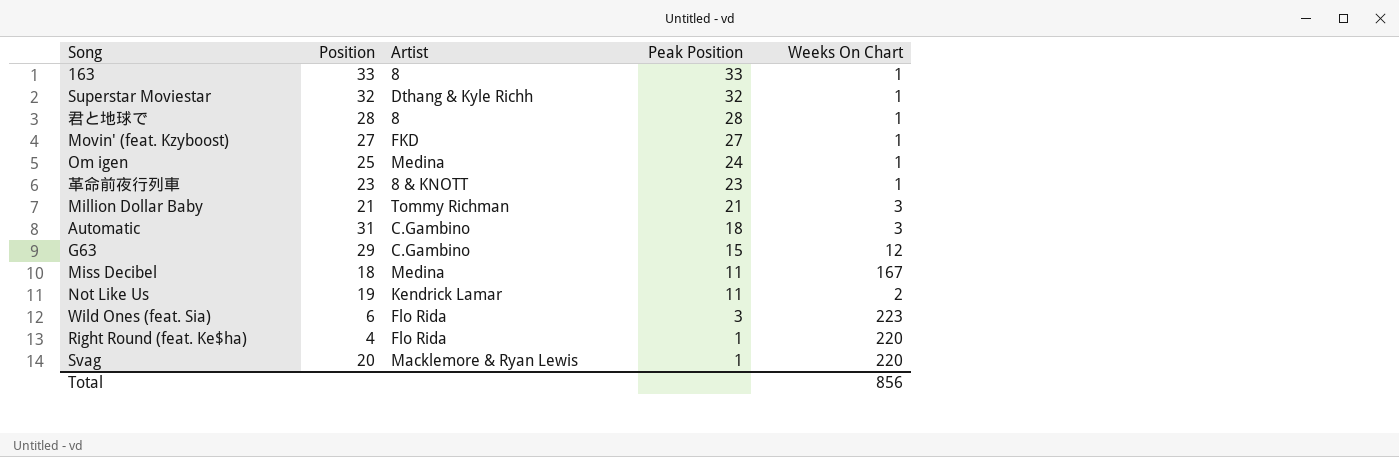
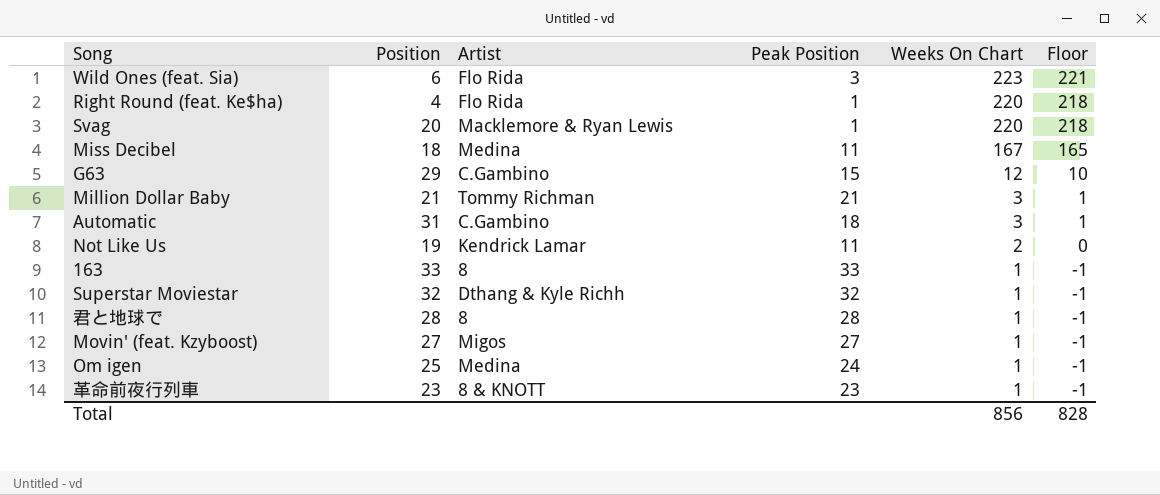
row order: Peak Position descending -> Weeks On Chart descending
column Floor | formula: none -> [Weeks On Chart] - 2
Movin' (feat. Kzyboost) | Artist: FKD -> Migos

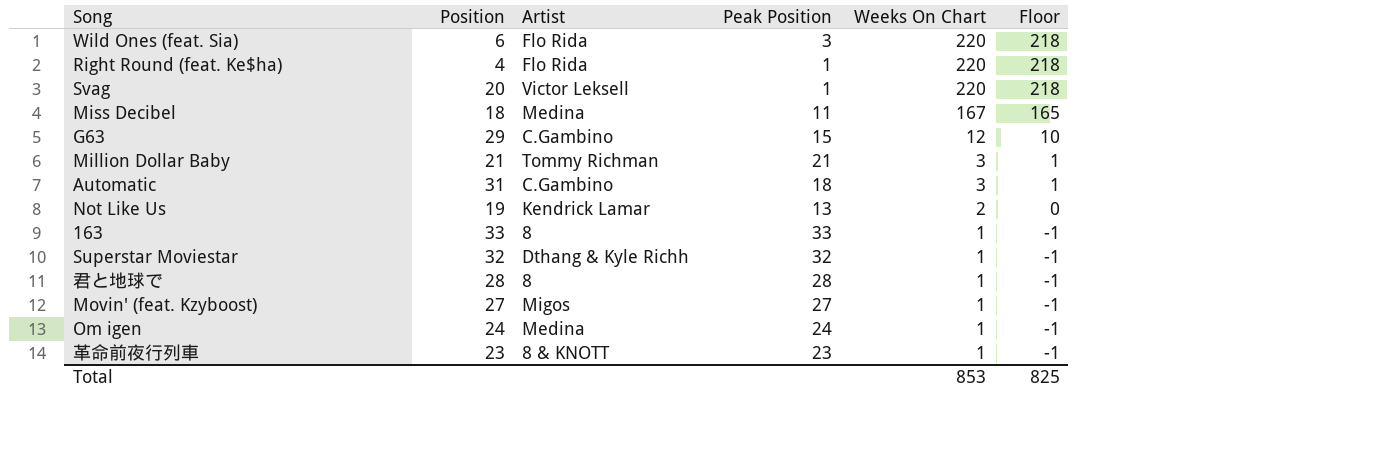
Wild Ones (feat. Sia) | Weeks On Chart: 223 -> 220
Wild Ones (feat. Sia) | Floor: 221 -> 218
Svag | Artist: Macklemore & Ryan Lewis -> Victor Leksell
Not Like Us | Peak Position: 11 -> 13
Om igen | Position: 25 -> 24
Total | Weeks On Chart: 856 -> 853
Total | Floor: 828 -> 825

